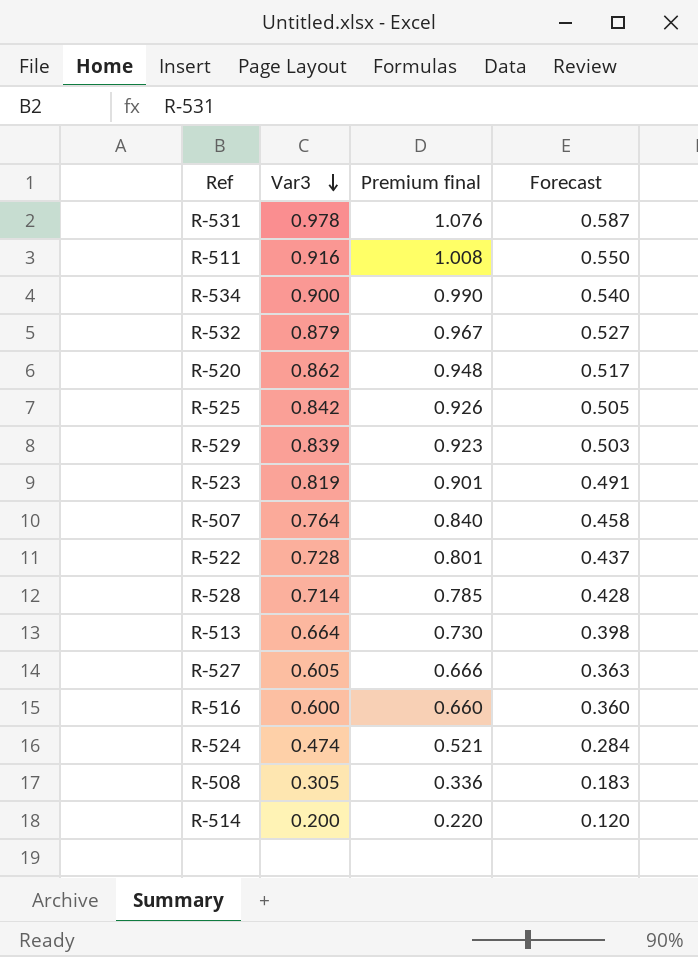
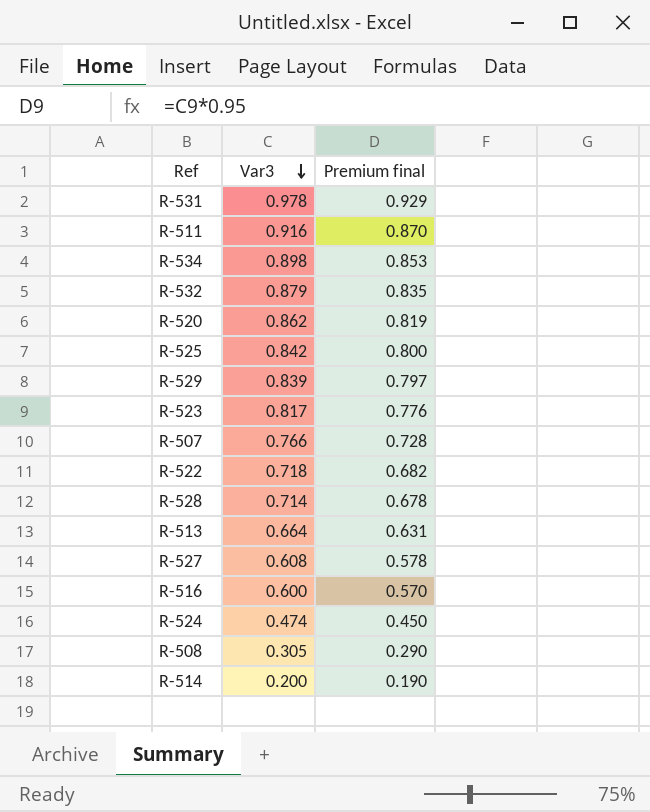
column Forecast | formula: [Var3] * 0.6 -> none
column Premium final | formula: [Var3] * 1.1 -> [Var3] * 0.95
R-534 | Var3: 0.900 -> 0.898
R-523 | Var3: 0.819 -> 0.817
R-507 | Var3: 0.764 -> 0.766
R-522 | Var3: 0.728 -> 0.718
R-527 | Var3: 0.605 -> 0.608

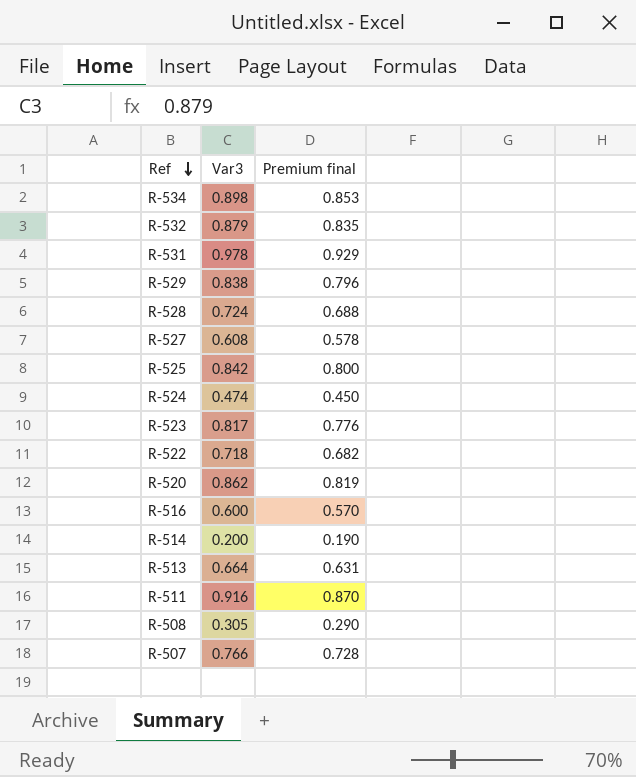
row order: Var3 descending -> Ref descending
R-529 | Var3: 0.839 -> 0.838
R-529 | Premium final: 0.797 -> 0.796
R-528 | Var3: 0.714 -> 0.724
R-528 | Premium final: 0.678 -> 0.688

